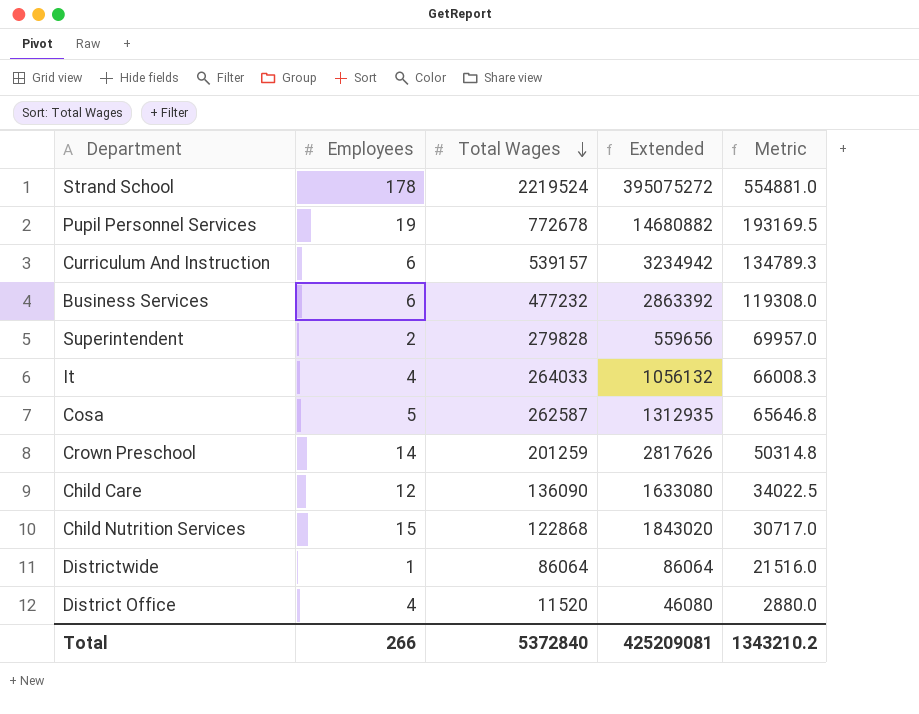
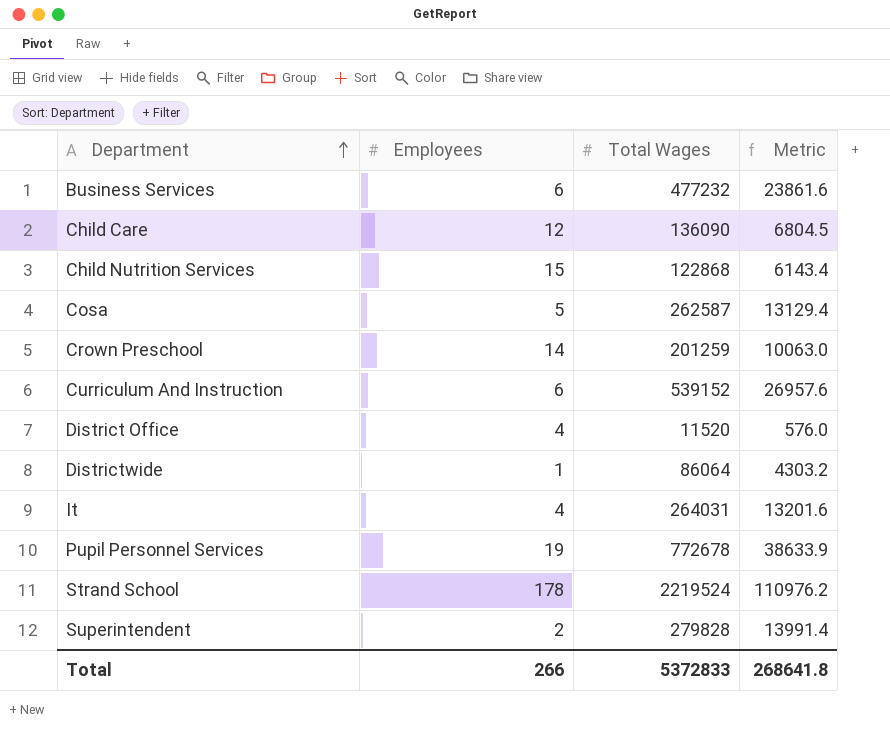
row order: Total Wages descending -> Department ascending
column Extended | formula: [Employees] * [Total Wages] -> none
column Metric | formula: [Total Wages] * 0.25 -> [Total Wages] * 0.05
Curriculum And Instruction | Total Wages: 539157 -> 539152
It | Total Wages: 264033 -> 264031
Total | Total Wages: 5372840 -> 5372833
Total | Metric: 1343210.2 -> 268641.8

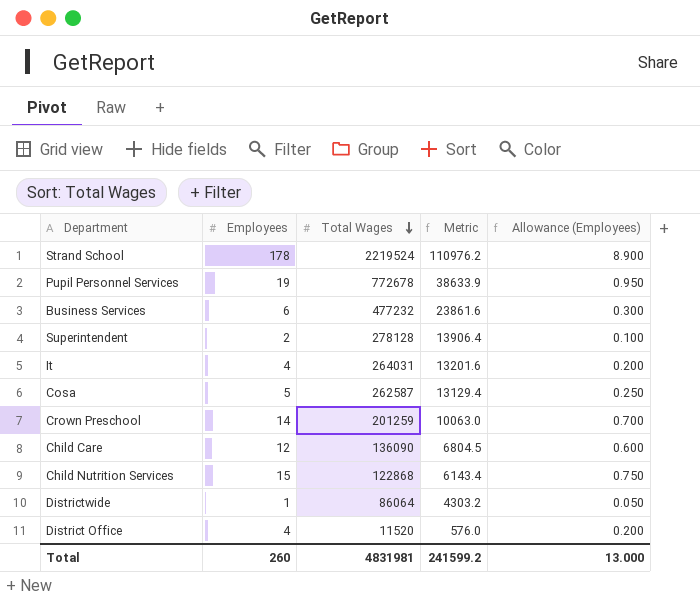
row order: Department ascending -> Total Wages descending
column Allowance (Employees) | formula: none -> [Employees] * 0.05
row Curriculum And Instruction: 6 | 539152 | 26957.6 -> none
Superintendent | Total Wages: 279828 -> 278128
Superintendent | Metric: 13991.4 -> 13906.4
Total | Employees: 266 -> 260
Total | Total Wages: 5372833 -> 4831981
Total | Metric: 268641.8 -> 241599.2

